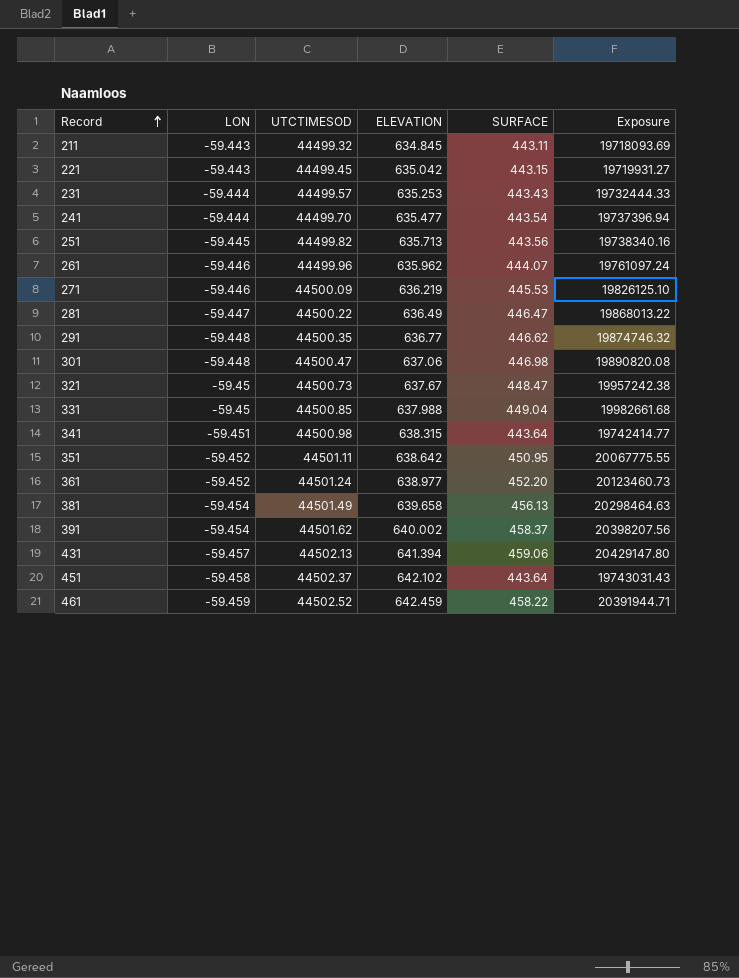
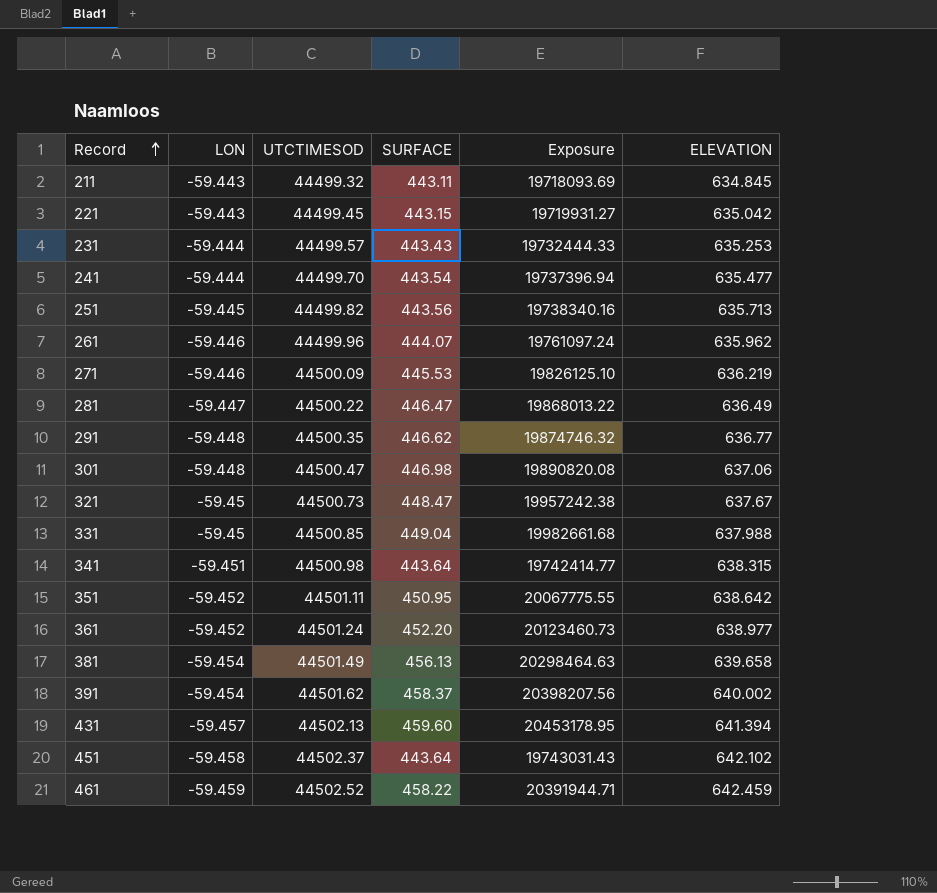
column ELEVATION | position: 4 -> 6
431 | SURFACE: 459.06 -> 459.60
431 | Exposure: 20429147.80 -> 20453178.95

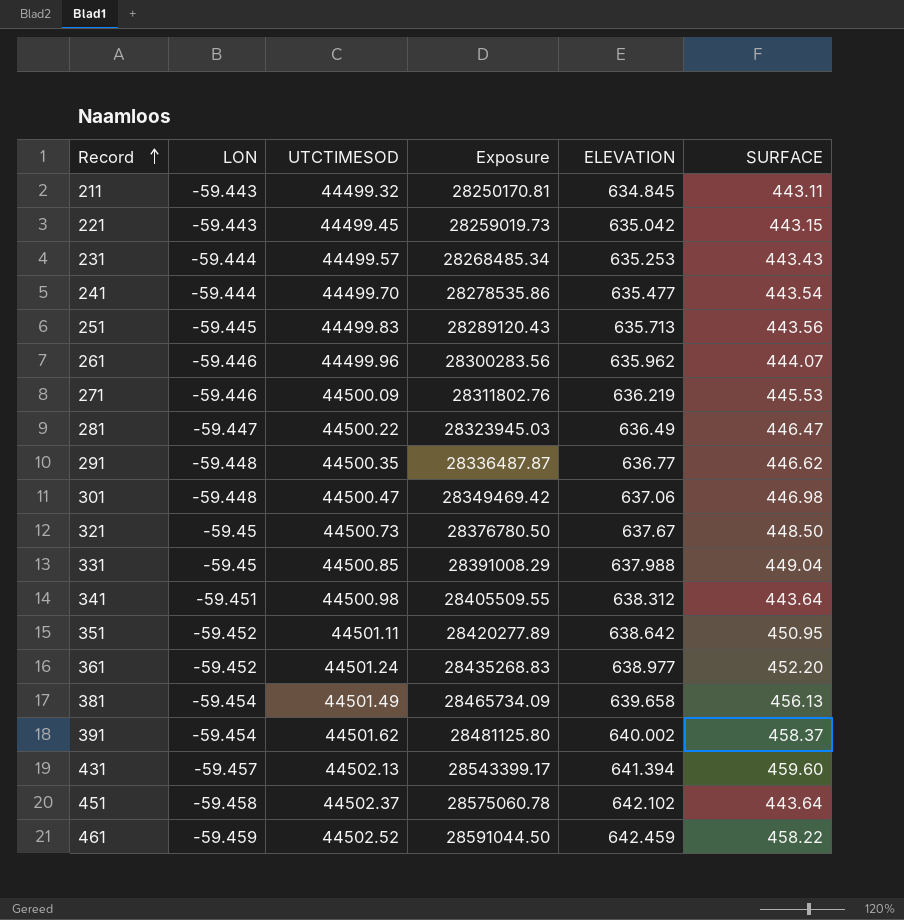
column Exposure | formula: [UTCTIMESOD] * [SURFACE] -> [UTCTIMESOD] * [ELEVATION]
column SURFACE | position: 4 -> 6
251 | UTCTIMESOD: 44499.82 -> 44499.83
321 | SURFACE: 448.47 -> 448.50
341 | ELEVATION: 638.315 -> 638.312

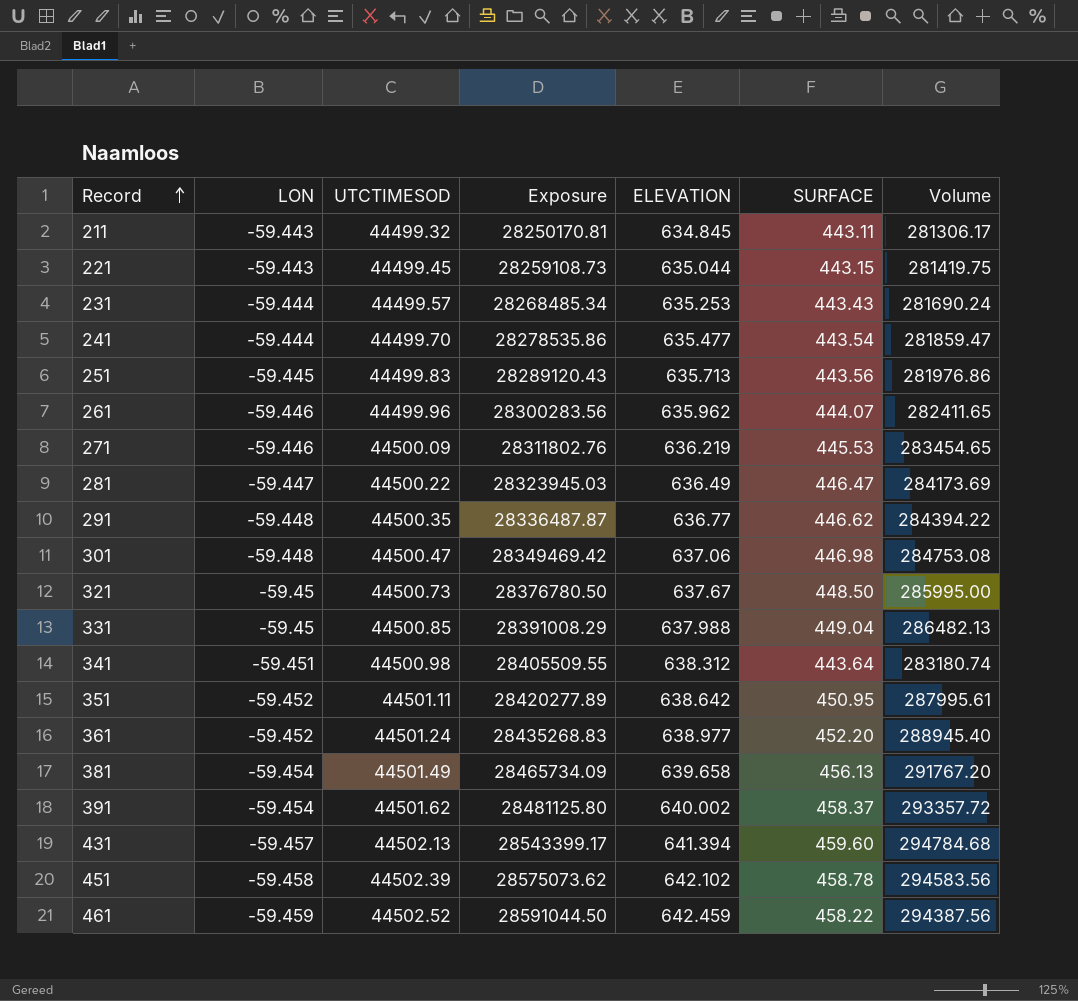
column Volume | formula: none -> [ELEVATION] * [SURFACE]
221 | Exposure: 28259019.73 -> 28259108.73
221 | ELEVATION: 635.042 -> 635.044
451 | UTCTIMESOD: 44502.37 -> 44502.39
451 | Exposure: 28575060.78 -> 28575073.62
451 | SURFACE: 443.64 -> 458.78

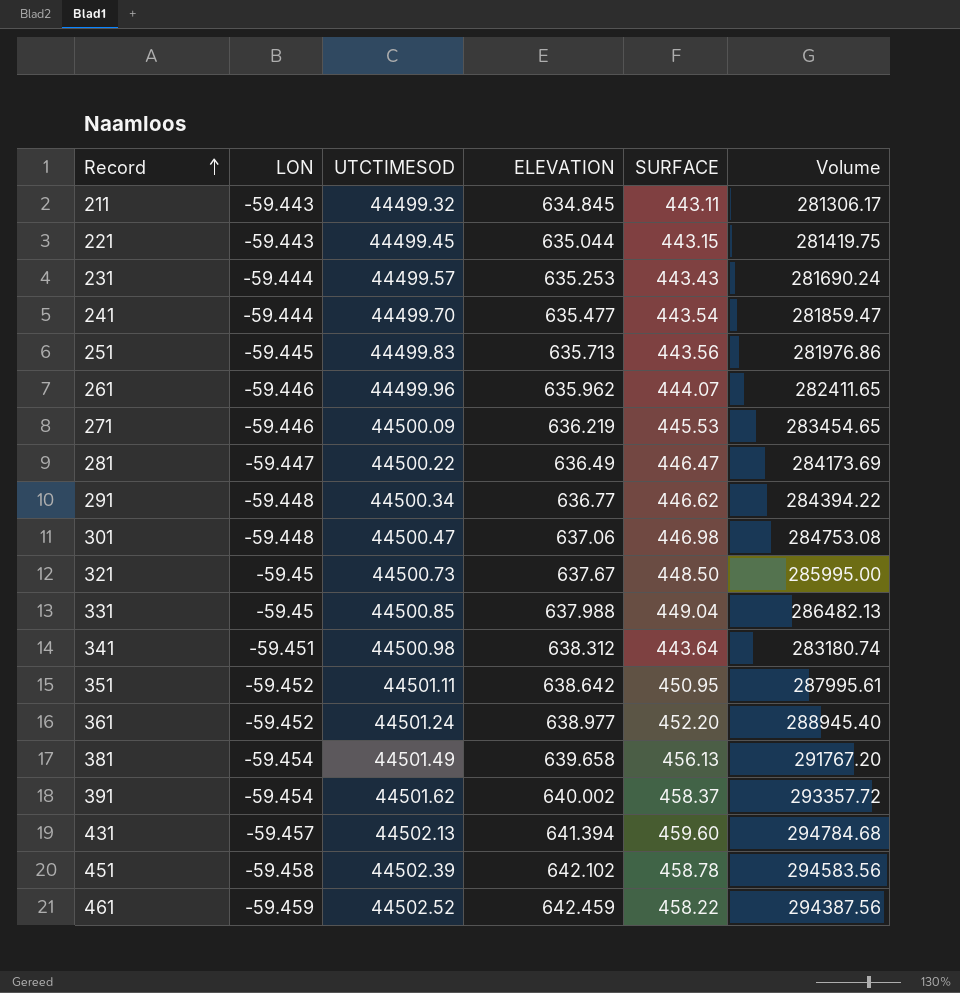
column Exposure | formula: [UTCTIMESOD] * [ELEVATION] -> none
291 | UTCTIMESOD: 44500.35 -> 44500.34

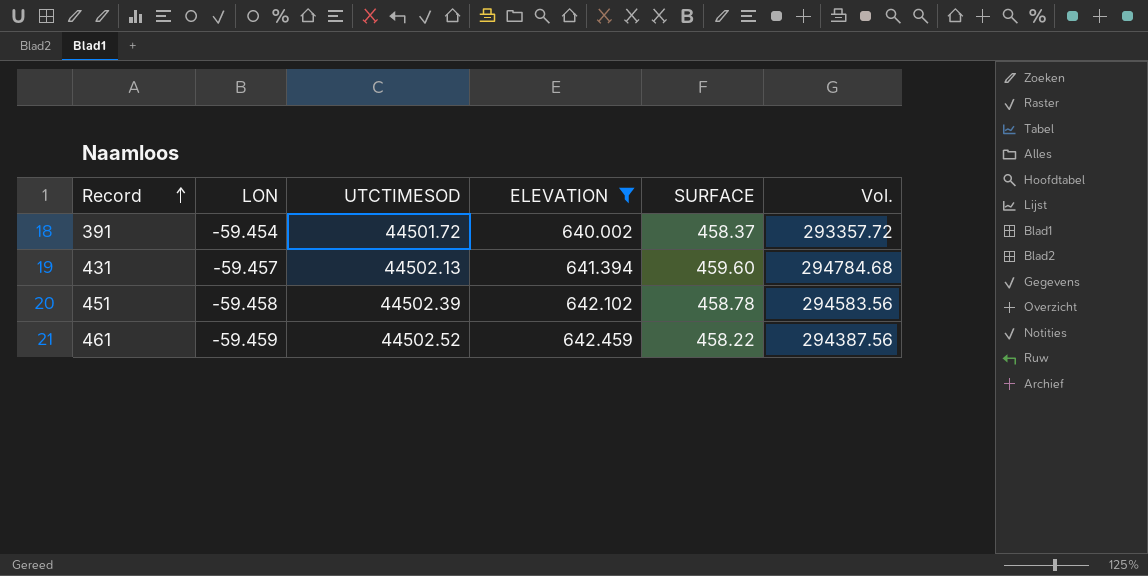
filter: none -> ELEVATION >= 640.002
column name: Volume -> Vol.
391 | UTCTIMESOD: 44501.62 -> 44501.72

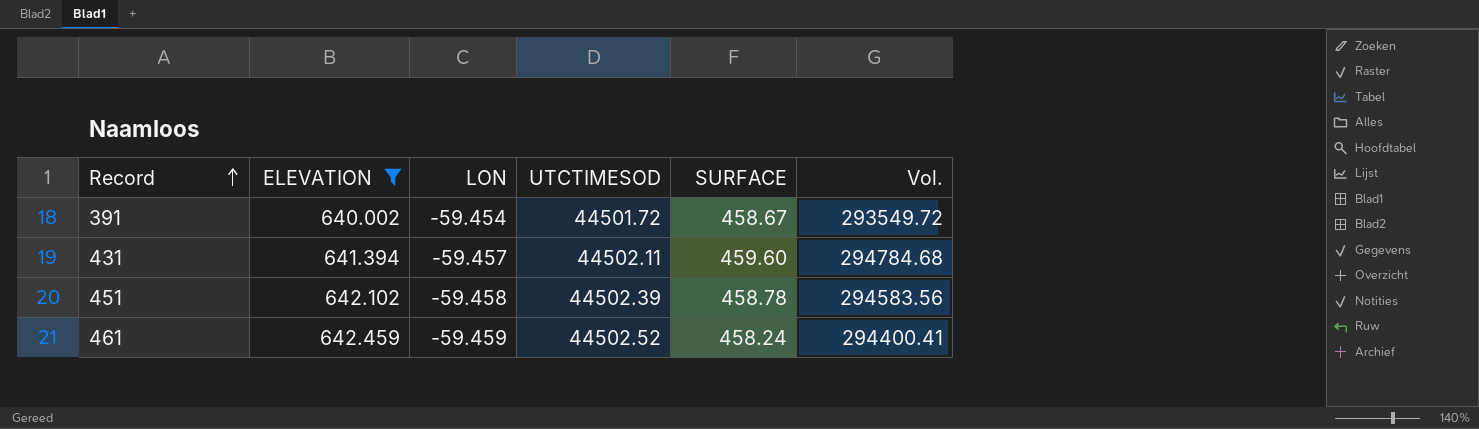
column ELEVATION | position: 4 -> 2
391 | SURFACE: 458.37 -> 458.67
391 | Vol.: 293357.72 -> 293549.72
431 | UTCTIMESOD: 44502.13 -> 44502.11
461 | SURFACE: 458.22 -> 458.24
461 | Vol.: 294387.56 -> 294400.41

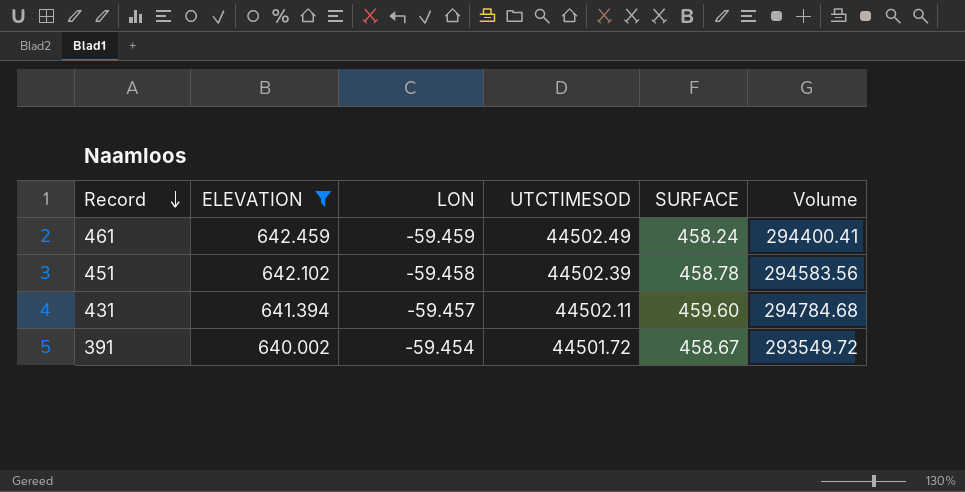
row order: Record ascending -> Record descending
column name: Vol. -> Volume
461 | UTCTIMESOD: 44502.52 -> 44502.49

